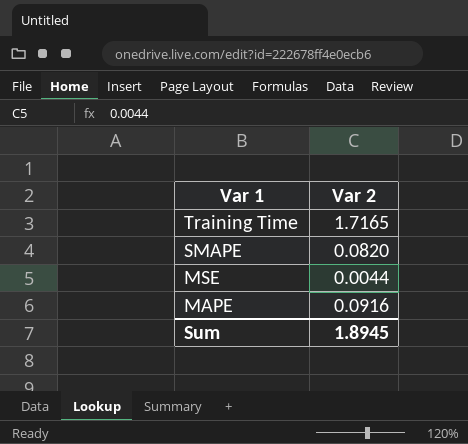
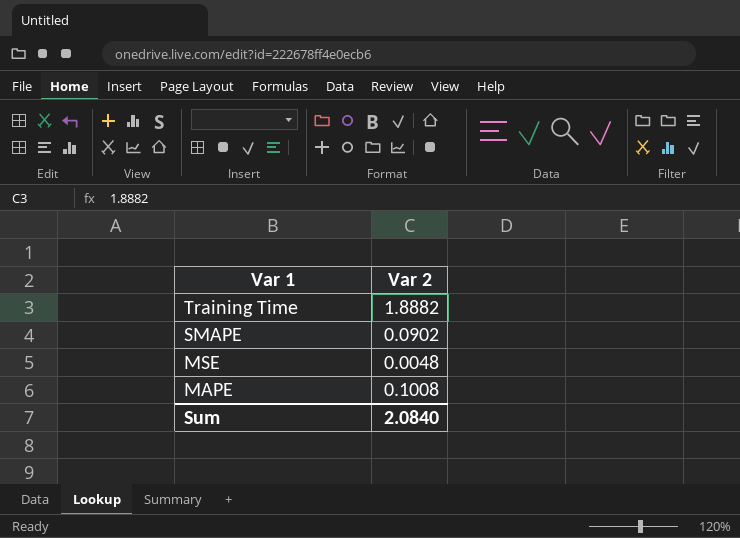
Training Time | Var 2: 1.7165 -> 1.8882
SMAPE | Var 2: 0.0820 -> 0.0902
MSE | Var 2: 0.0044 -> 0.0048
MAPE | Var 2: 0.0916 -> 0.1008
Sum | Var 2: 1.8945 -> 2.0840

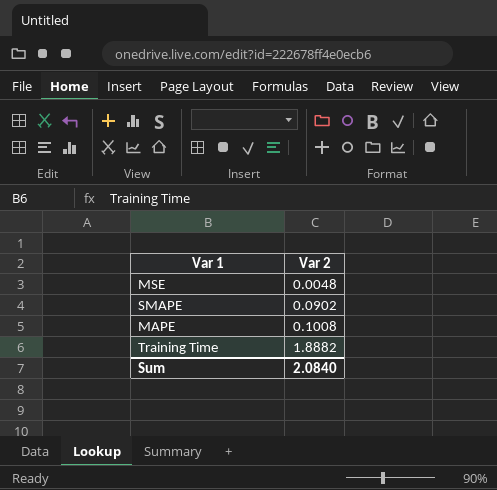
row order: Var 1 descending -> Var 2 ascending

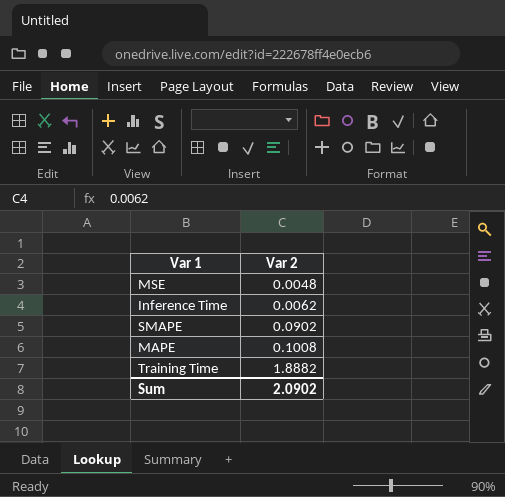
row Inference Time: none -> 0.0062
Sum | Var 2: 2.0840 -> 2.0902

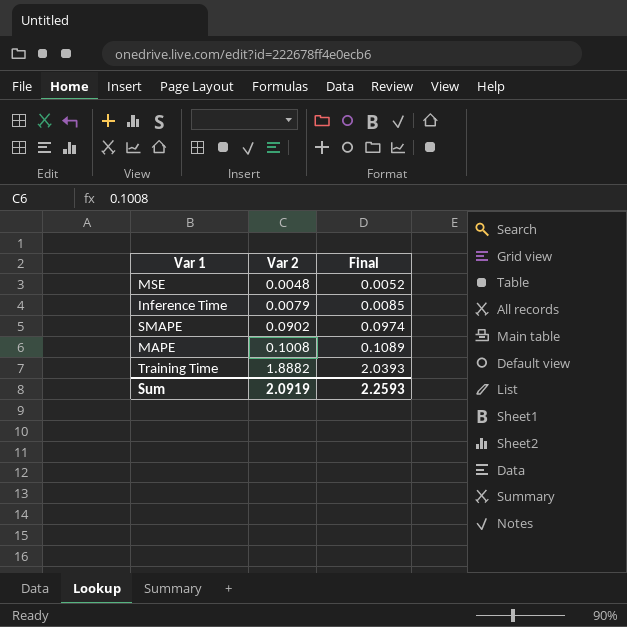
column Final | formula: none -> [Var 2] * 1.08
Inference Time | Var 2: 0.0062 -> 0.0079
Sum | Var 2: 2.0902 -> 2.0919

